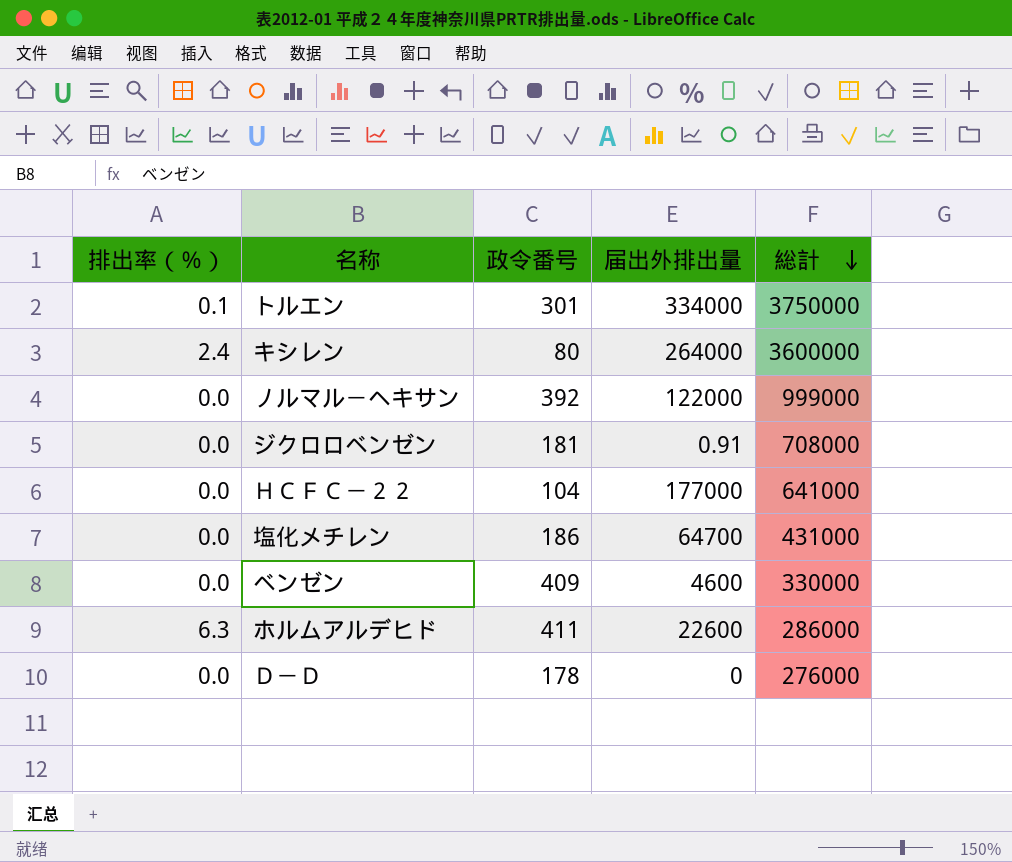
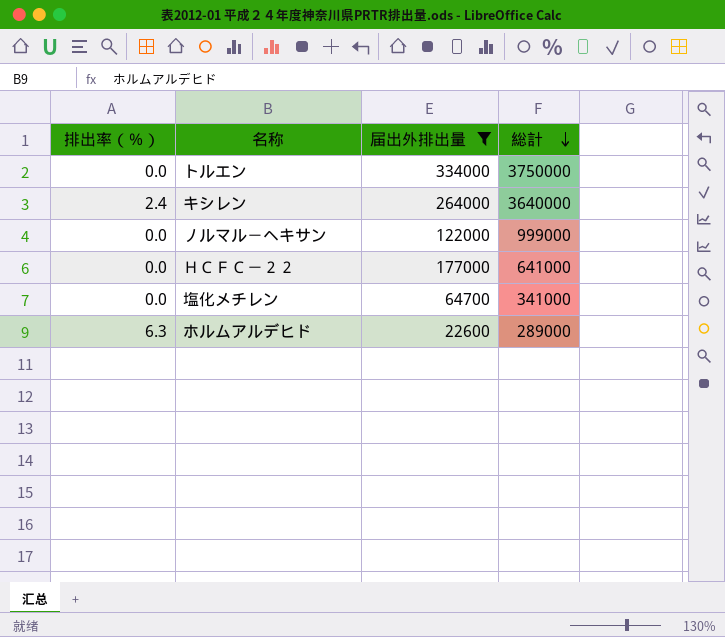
filter: none -> 届出外排出量 >= 22600
column 政令番号 | position: 3 -> none
トルエン | 排出率（％）: 0.1 -> 0.0
キシレン | 総計: 3600000 -> 3640000
塩化メチレン | 総計: 431000 -> 341000
ホルムアルデヒド | 総計: 286000 -> 289000

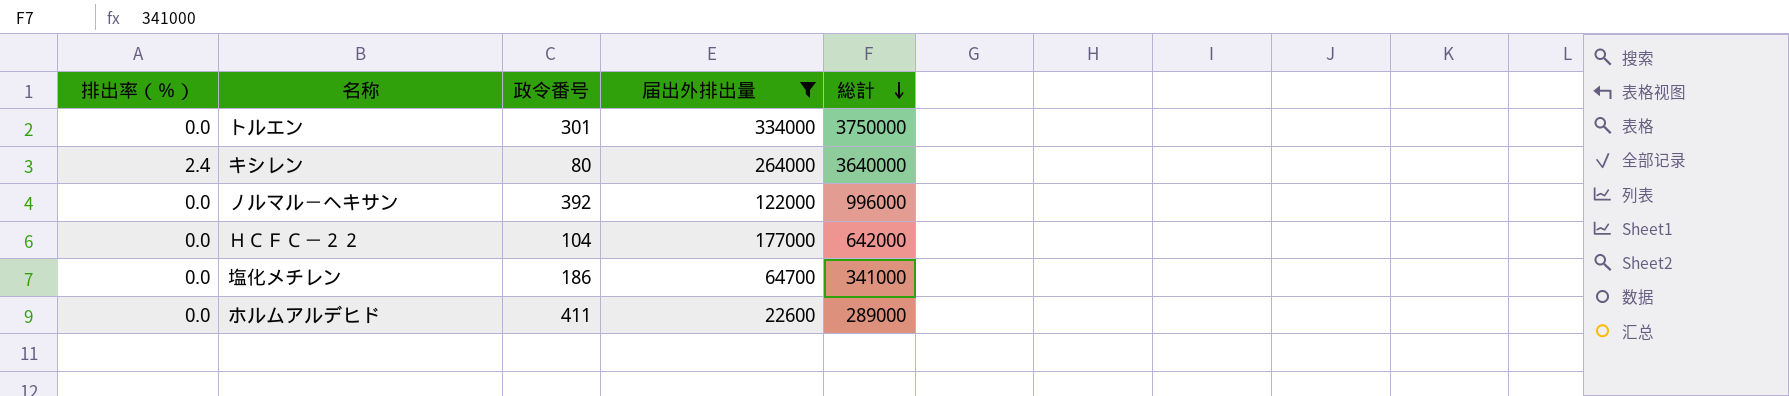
column 政令番号 | position: none -> 3
ノルマル－ヘキサン | 総計: 999000 -> 996000
ＨＣＦＣ－２２ | 総計: 641000 -> 642000
ホルムアルデヒド | 排出率（％）: 6.3 -> 0.0

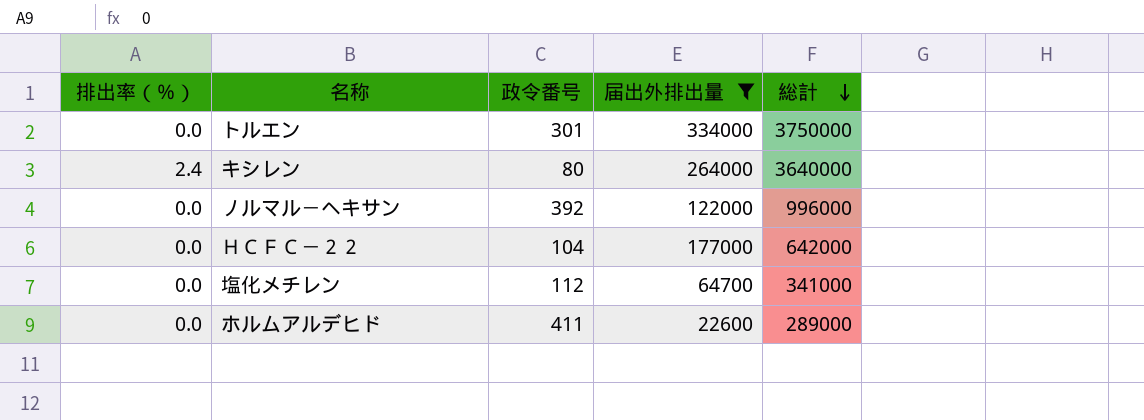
塩化メチレン | 政令番号: 186 -> 112

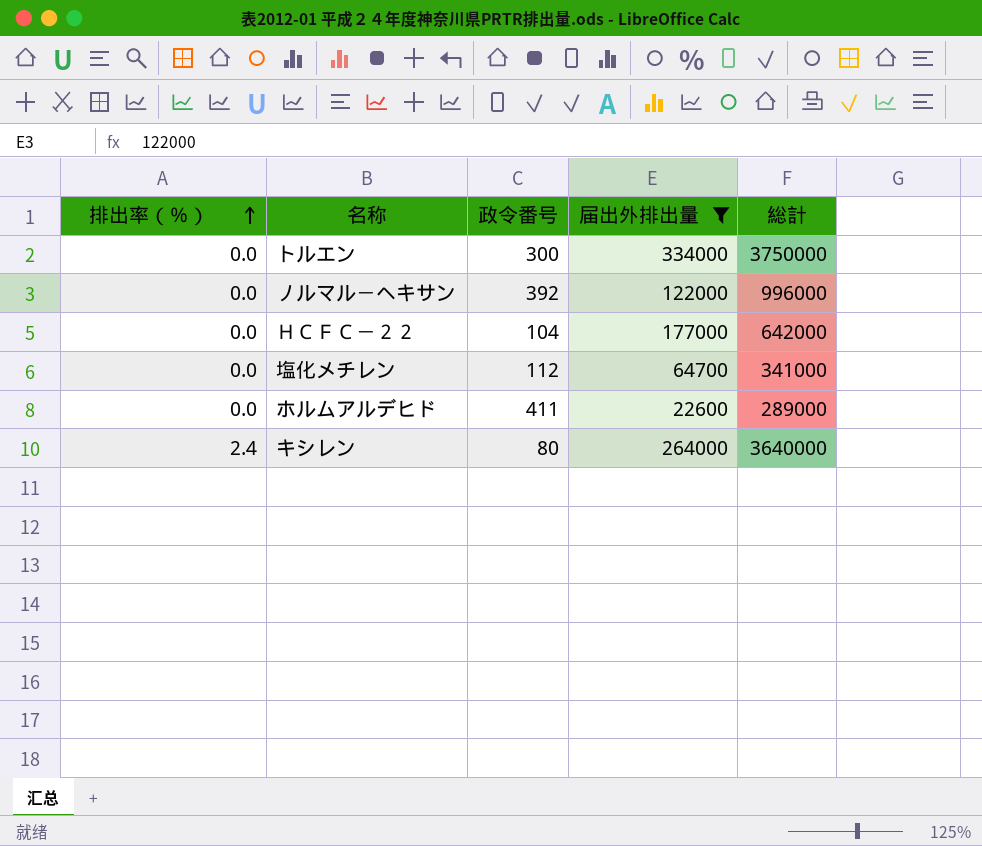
row order: 総計 descending -> 排出率（％） ascending
トルエン | 政令番号: 301 -> 300

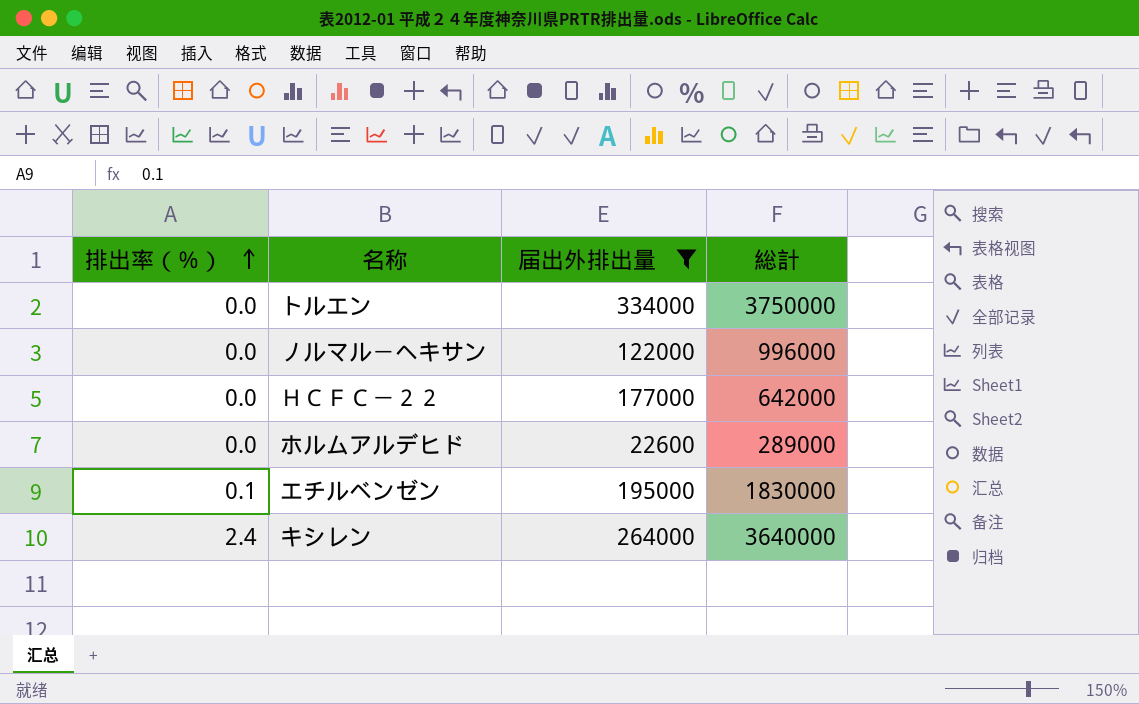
column 政令番号 | position: 3 -> none
row 塩化メチレン: 0.0 | 112 | 64700 | 341000 -> none
row エチルベンゼン: none -> 0.1 | 195000 | 1830000

